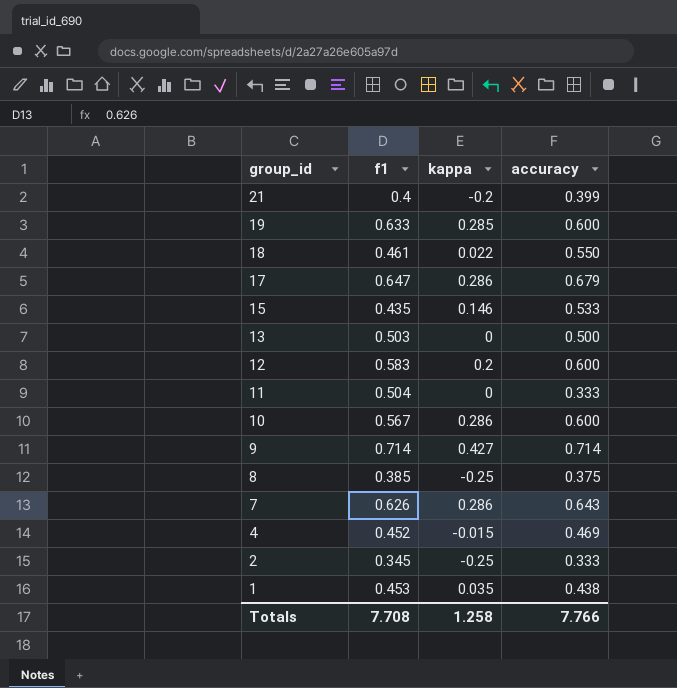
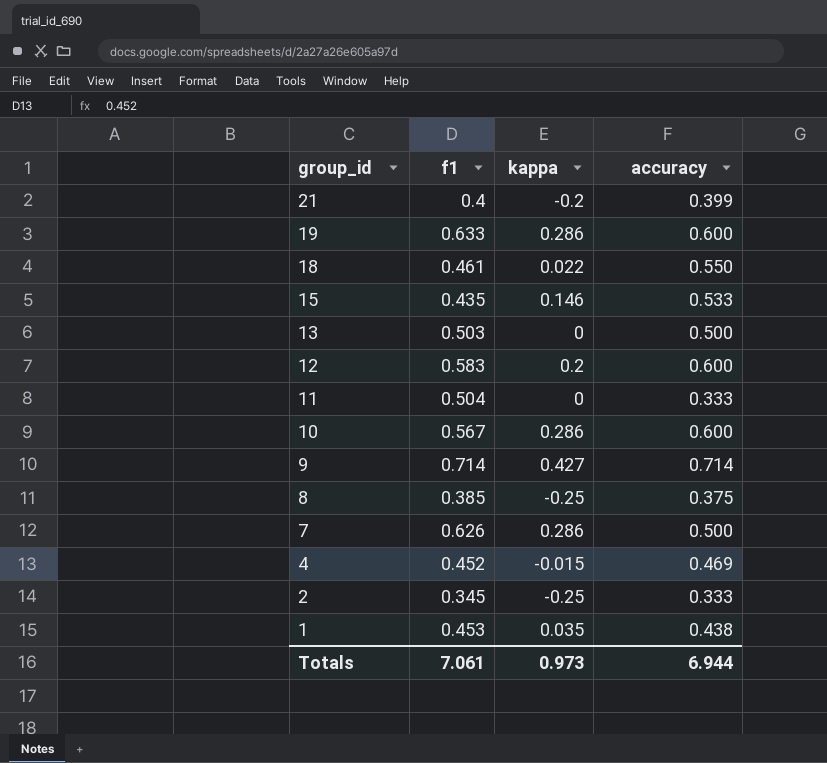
row 17: 0.647 | 0.286 | 0.679 -> none
19 | kappa: 0.285 -> 0.286
7 | accuracy: 0.643 -> 0.500
Totals | f1: 7.708 -> 7.061
Totals | kappa: 1.258 -> 0.973
Totals | accuracy: 7.766 -> 6.944

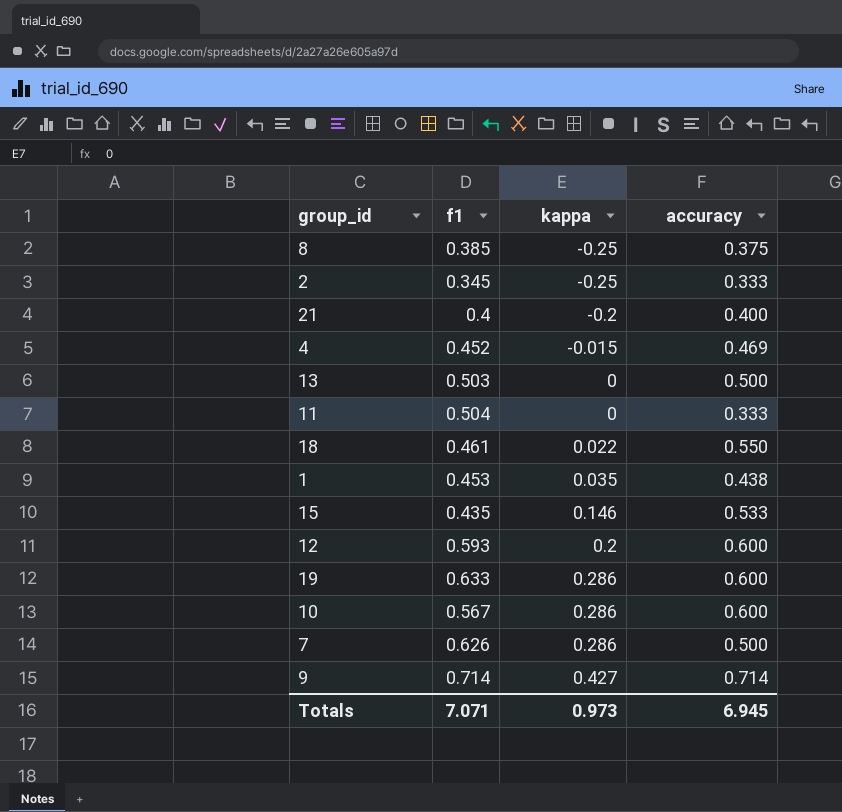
row order: group_id descending -> kappa ascending
21 | accuracy: 0.399 -> 0.400
12 | f1: 0.583 -> 0.593
Totals | f1: 7.061 -> 7.071
Totals | accuracy: 6.944 -> 6.945

